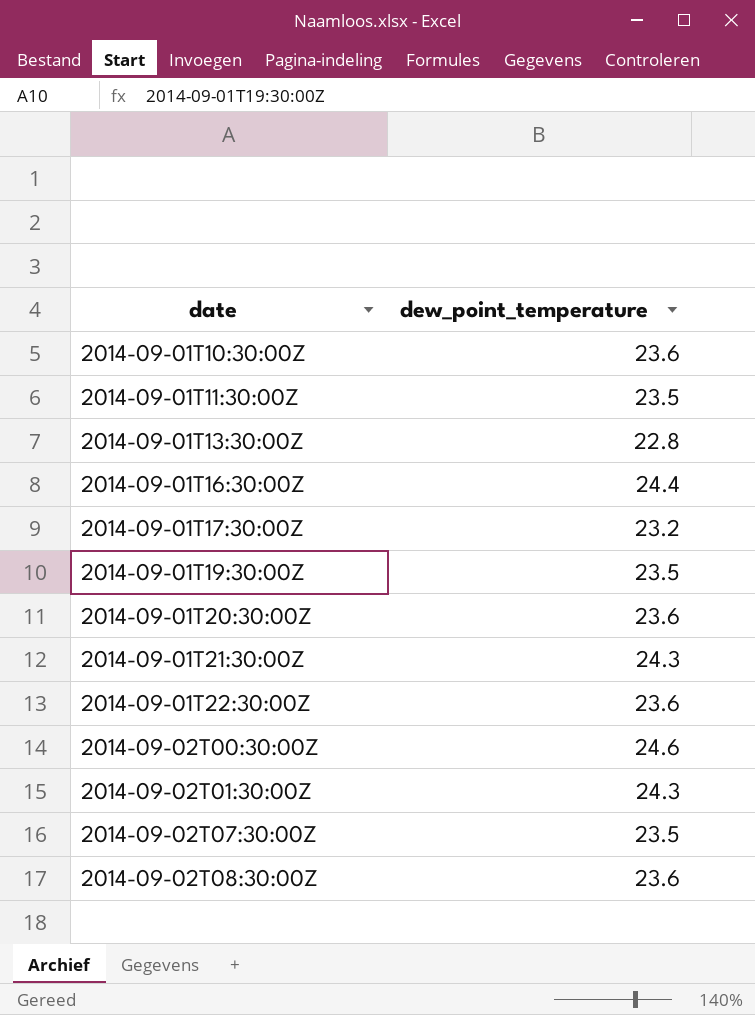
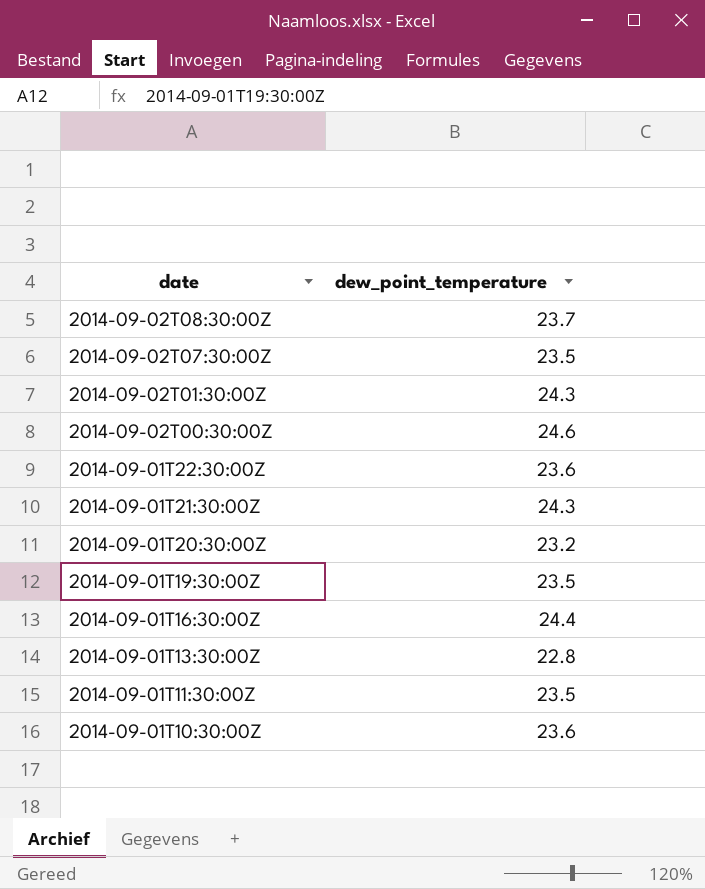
row order: date ascending -> date descending
row 2014-09-01T17:30:00Z: 23.2 -> none
2014-09-02T08:30:00Z | dew_point_temperature: 23.6 -> 23.7
2014-09-01T20:30:00Z | dew_point_temperature: 23.6 -> 23.2

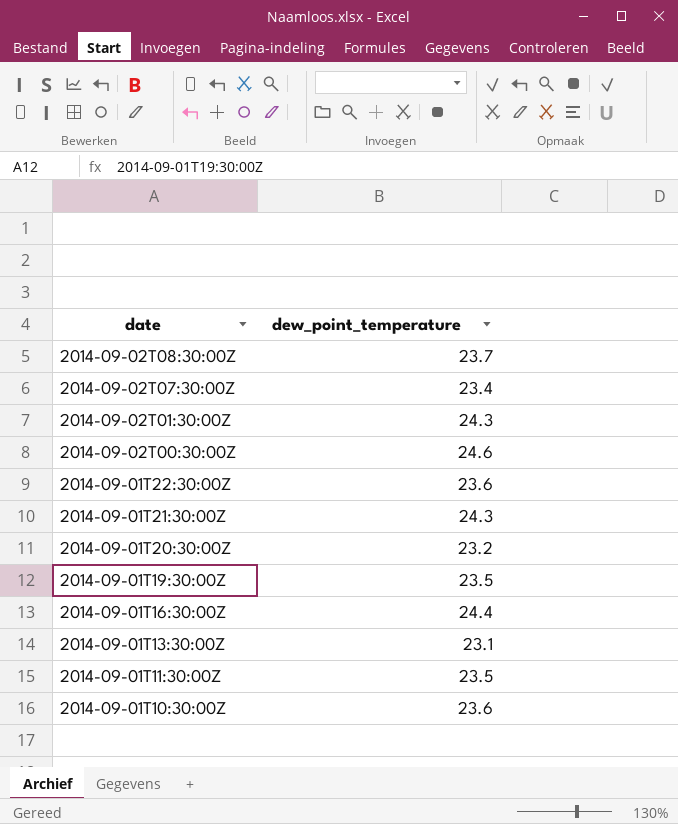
2014-09-02T07:30:00Z | dew_point_temperature: 23.5 -> 23.4
2014-09-01T13:30:00Z | dew_point_temperature: 22.8 -> 23.1

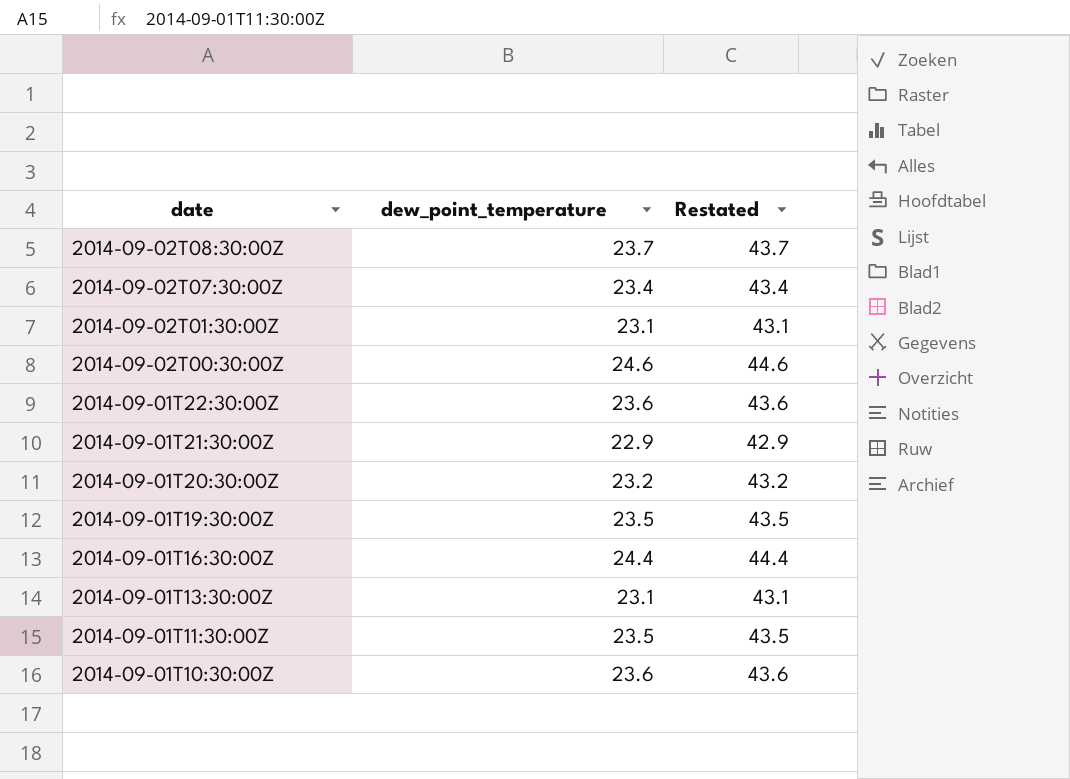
column Restated | formula: none -> [dew_point_temperature] + 20
2014-09-02T01:30:00Z | dew_point_temperature: 24.3 -> 23.1
2014-09-01T21:30:00Z | dew_point_temperature: 24.3 -> 22.9

